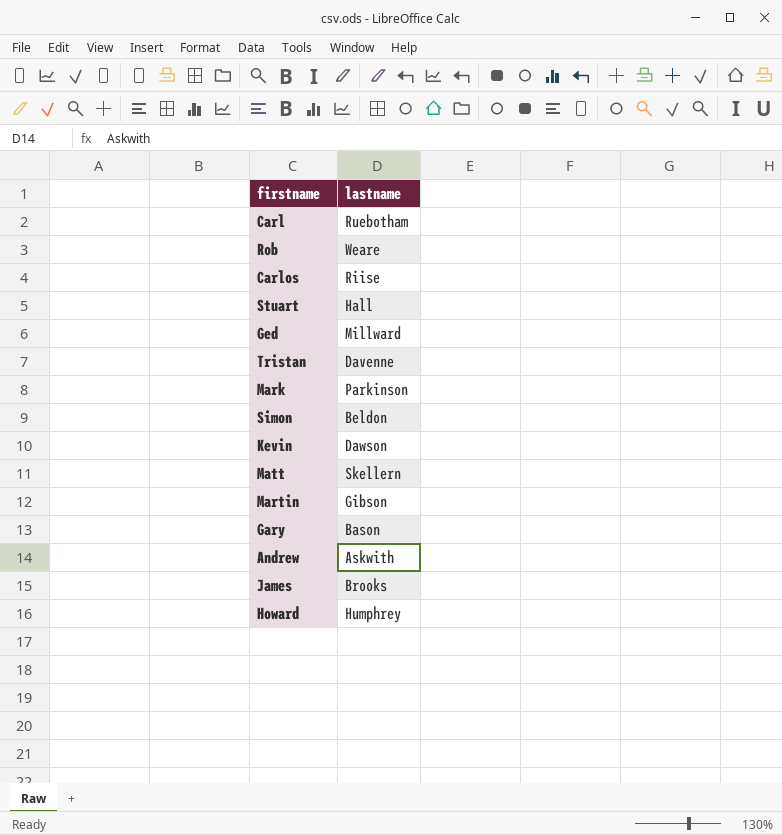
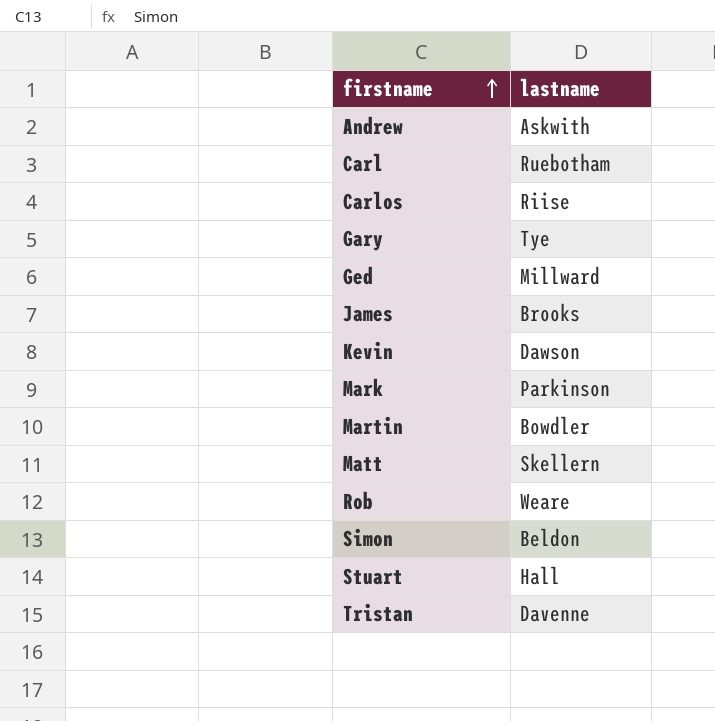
row order: none -> firstname ascending
row Howard: Humphrey -> none
Gary | lastname: Bason -> Tye
Martin | lastname: Gibson -> Bowdler

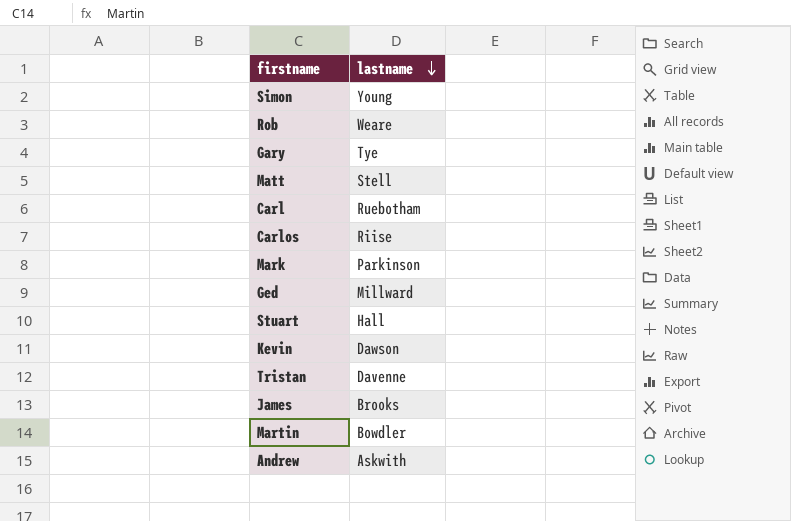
row order: firstname ascending -> lastname descending
Simon | lastname: Beldon -> Young
Matt | lastname: Skellern -> Stell

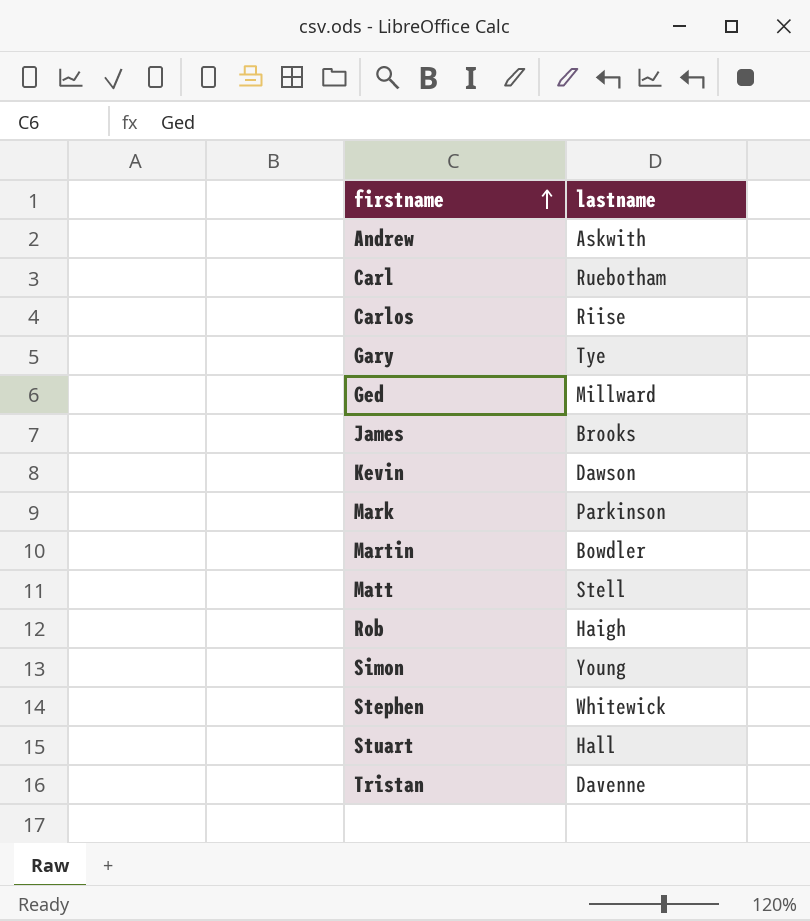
row order: lastname descending -> firstname ascending
Rob | lastname: Weare -> Haigh
row Stephen: none -> Whitewick

